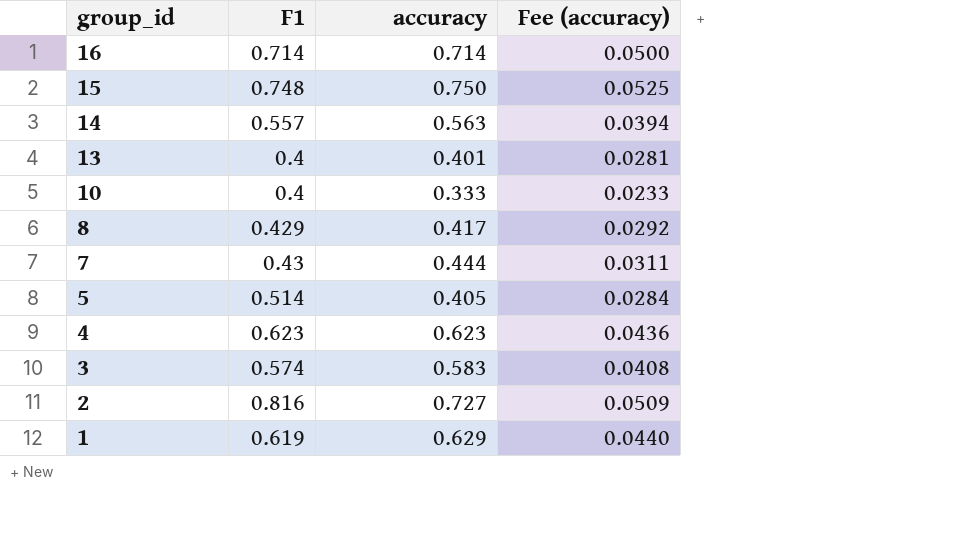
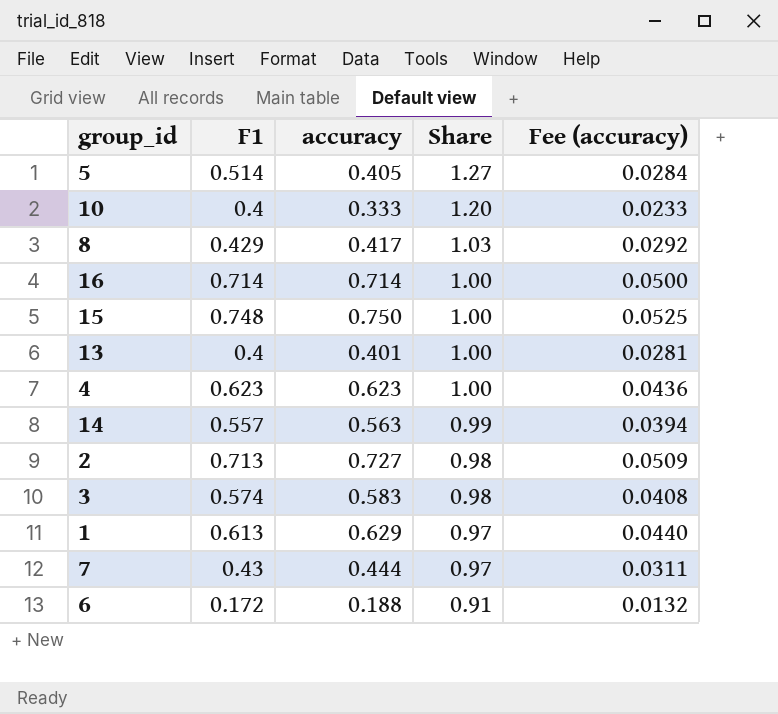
row order: group_id descending -> Share descending
column Share | formula: none -> [F1] / [accuracy]
2 | F1: 0.816 -> 0.713
1 | F1: 0.619 -> 0.613
row 6: none -> 0.172 | 0.188 | 0.91 | 0.0132

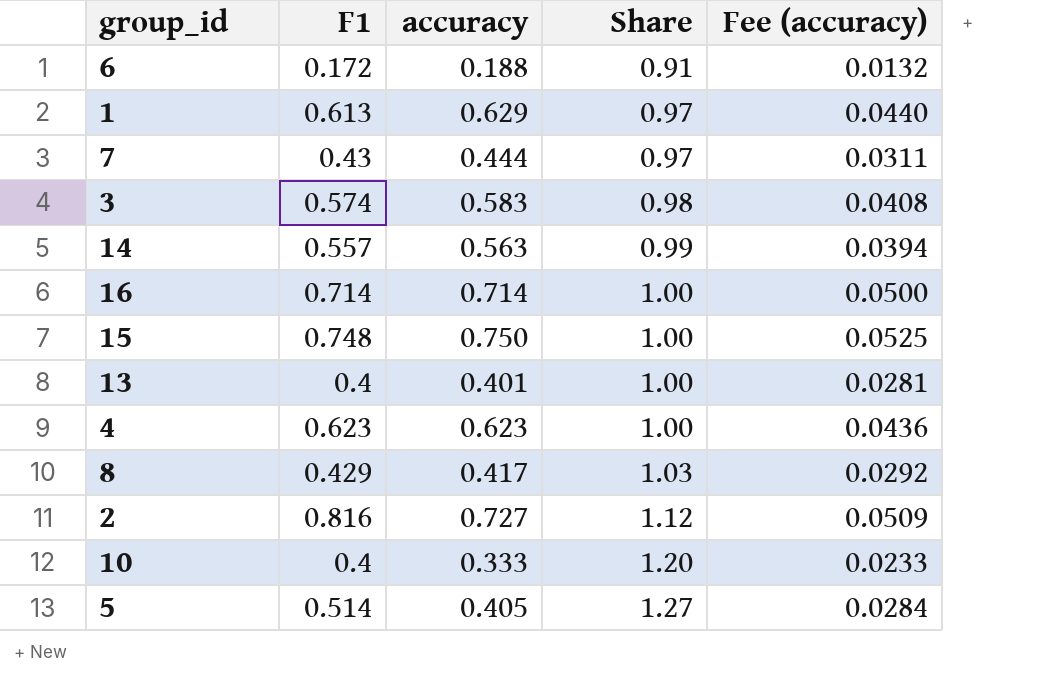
row order: Share descending -> Share ascending
2 | F1: 0.713 -> 0.816
2 | Share: 0.98 -> 1.12

